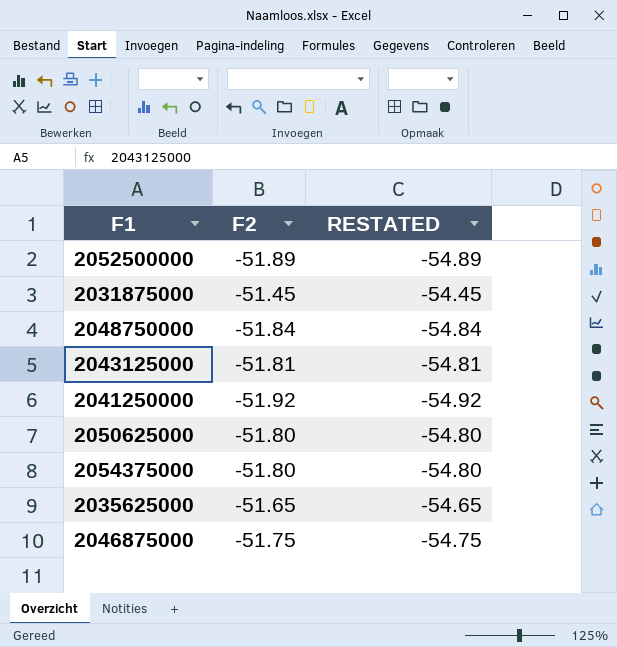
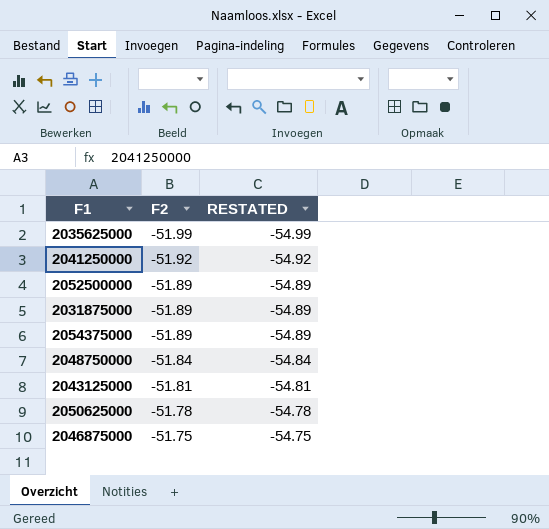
row order: none -> F2 ascending
2035625000 | F2: -51.65 -> -51.99
2035625000 | RESTATED: -54.65 -> -54.99
2031875000 | F2: -51.45 -> -51.89
2031875000 | RESTATED: -54.45 -> -54.89
2054375000 | F2: -51.80 -> -51.89
2054375000 | RESTATED: -54.80 -> -54.89
2050625000 | F2: -51.80 -> -51.78
2050625000 | RESTATED: -54.80 -> -54.78

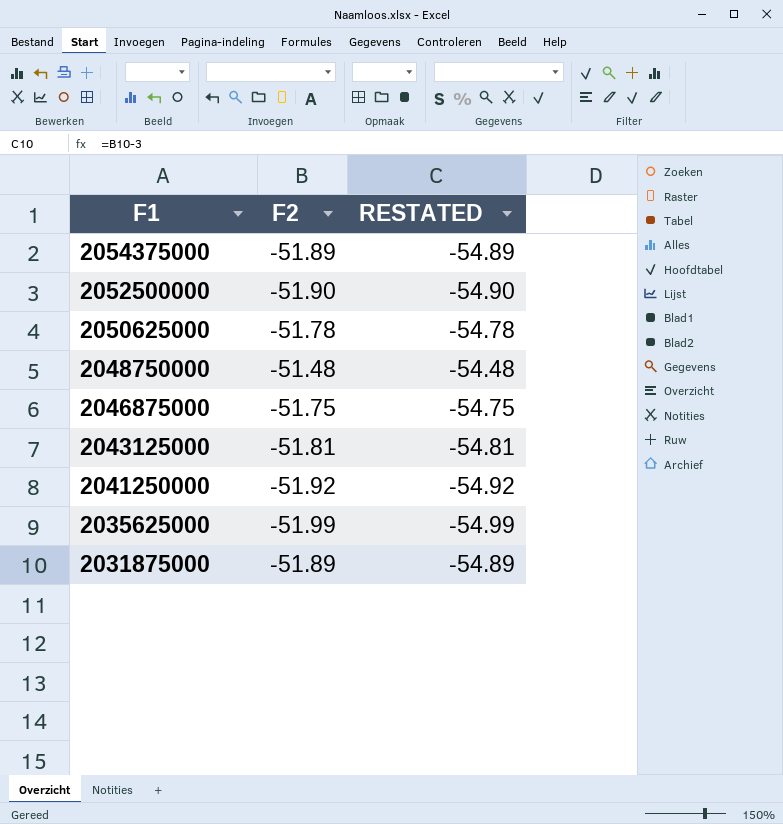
row order: F2 ascending -> F1 descending
2052500000 | F2: -51.89 -> -51.90
2052500000 | RESTATED: -54.89 -> -54.90
2048750000 | F2: -51.84 -> -51.48
2048750000 | RESTATED: -54.84 -> -54.48

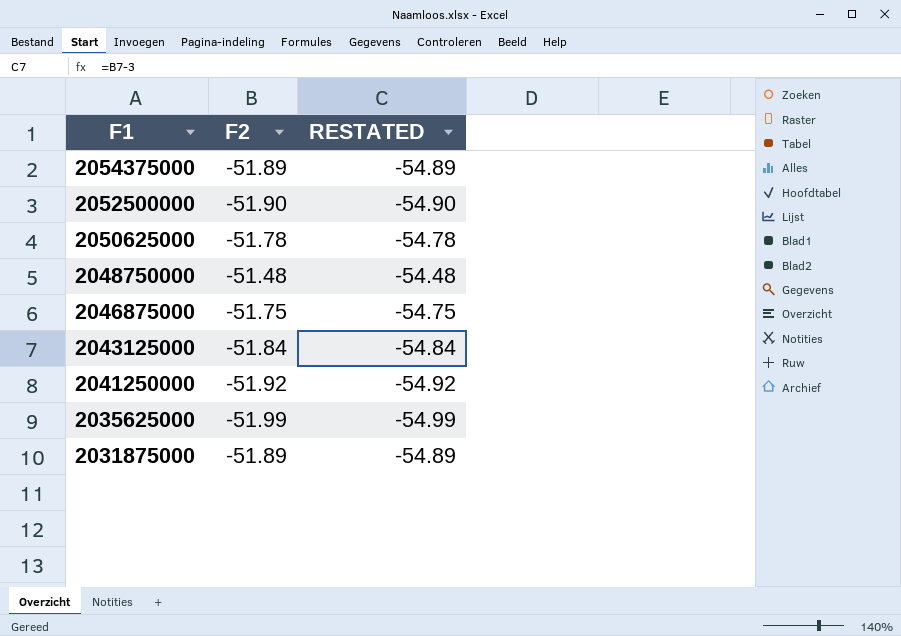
2043125000 | F2: -51.81 -> -51.84
2043125000 | RESTATED: -54.81 -> -54.84

